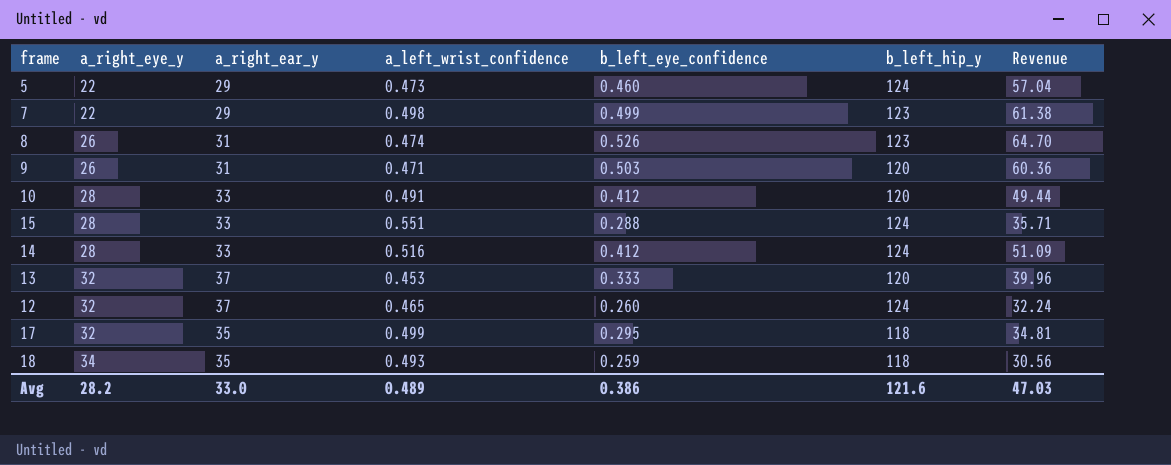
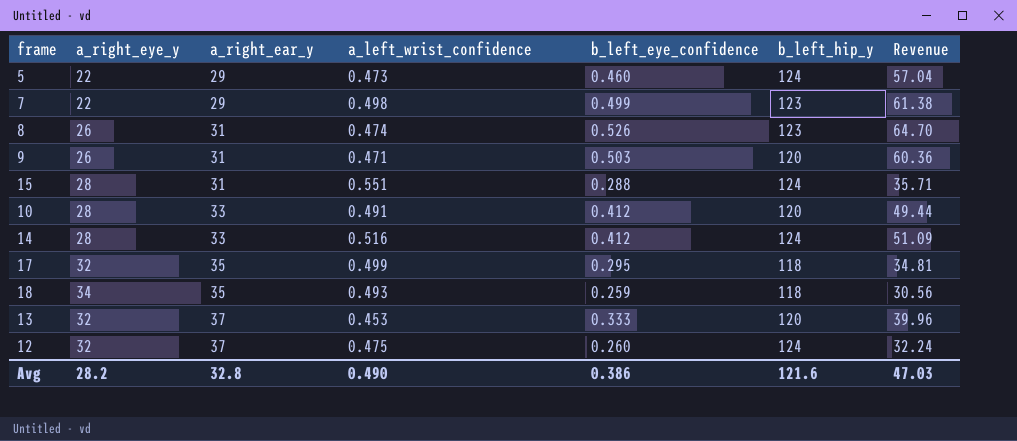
row order: a_right_eye_y ascending -> a_right_ear_y ascending
15 | a_right_ear_y: 33 -> 31
12 | a_left_wrist_confidence: 0.465 -> 0.475
Avg | a_right_ear_y: 33.0 -> 32.8
Avg | a_left_wrist_confidence: 0.489 -> 0.490

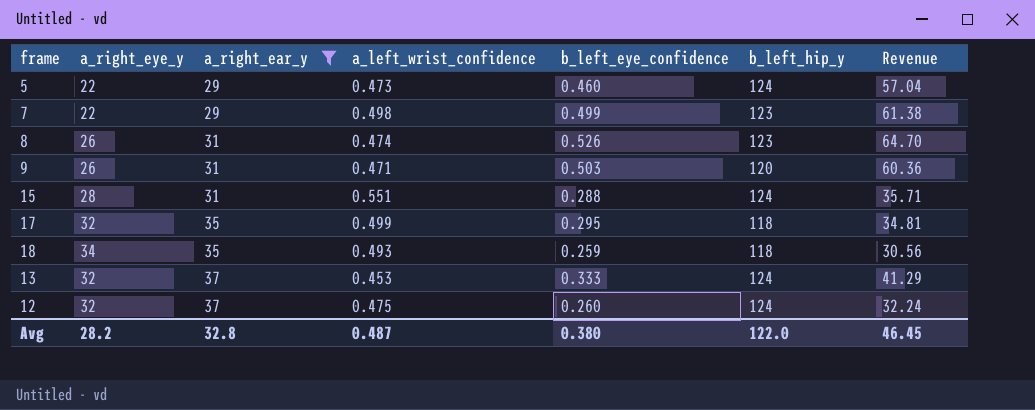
filter: none -> a_right_ear_y != 33
13 | b_left_hip_y: 120 -> 124
13 | Revenue: 39.96 -> 41.29
Avg | a_left_wrist_confidence: 0.490 -> 0.487
Avg | b_left_eye_confidence: 0.386 -> 0.380
Avg | b_left_hip_y: 121.6 -> 122.0
Avg | Revenue: 47.03 -> 46.45

